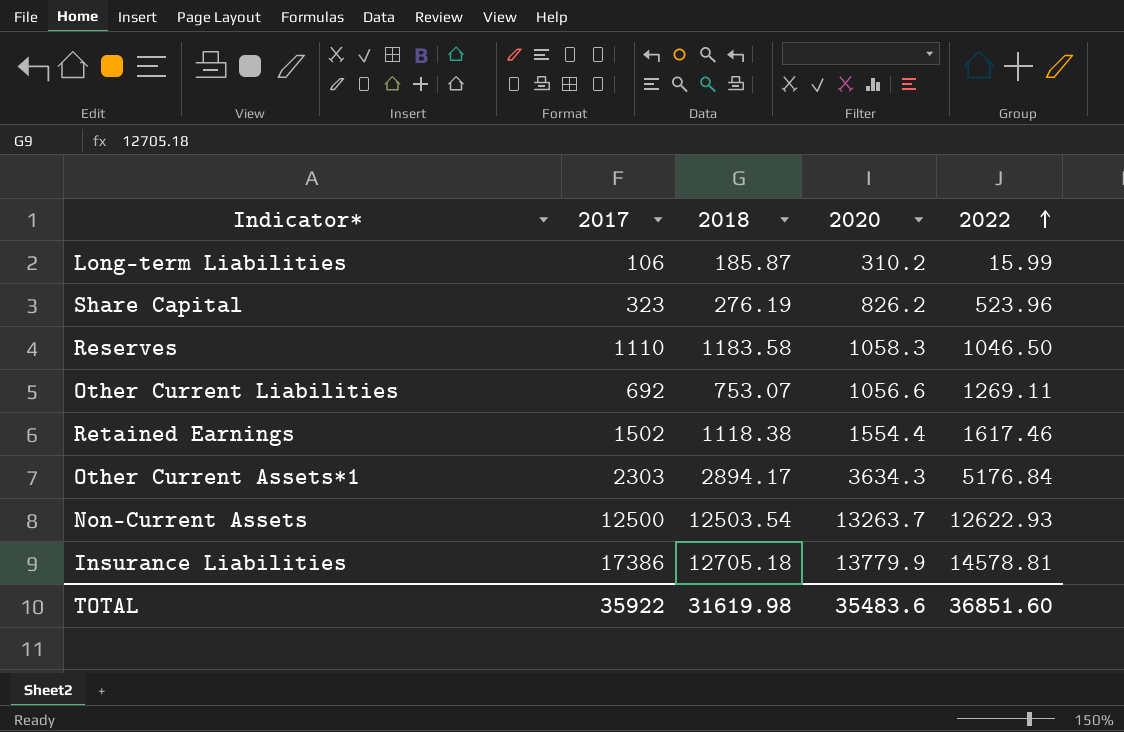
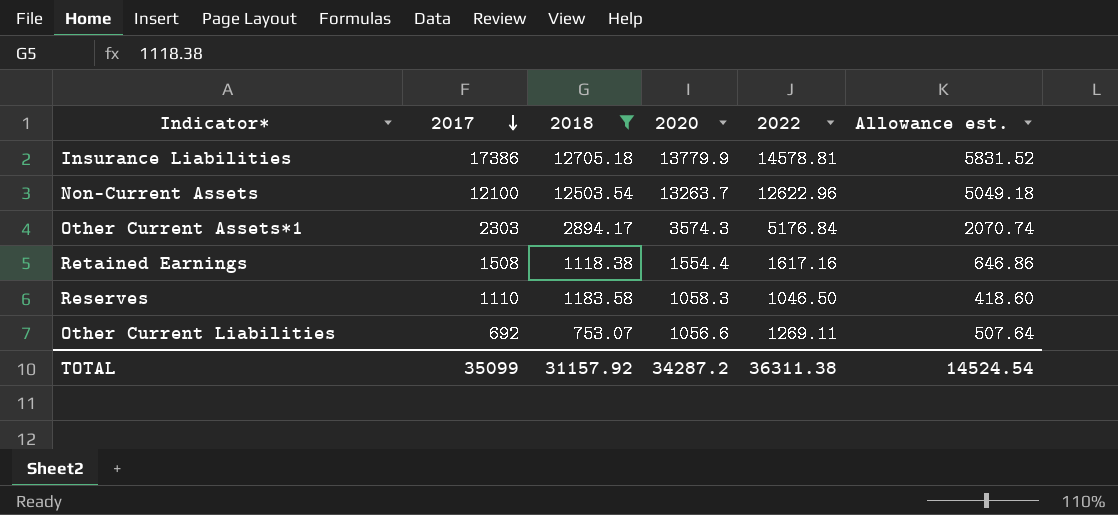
filter: none -> 2018 >= 753.07
row order: 2022 ascending -> 2017 descending
column Allowance est. | formula: none -> [2022] * 0.4
Non-Current Assets | 2017: 12500 -> 12100
Non-Current Assets | 2022: 12622.93 -> 12622.96
Other Current Assets*1 | 2020: 3634.3 -> 3574.3
Retained Earnings | 2017: 1502 -> 1508
Retained Earnings | 2022: 1617.46 -> 1617.16
TOTAL | 2017: 35922 -> 35099
TOTAL | 2018: 31619.98 -> 31157.92
TOTAL | 2020: 35483.6 -> 34287.2
TOTAL | 2022: 36851.60 -> 36311.38

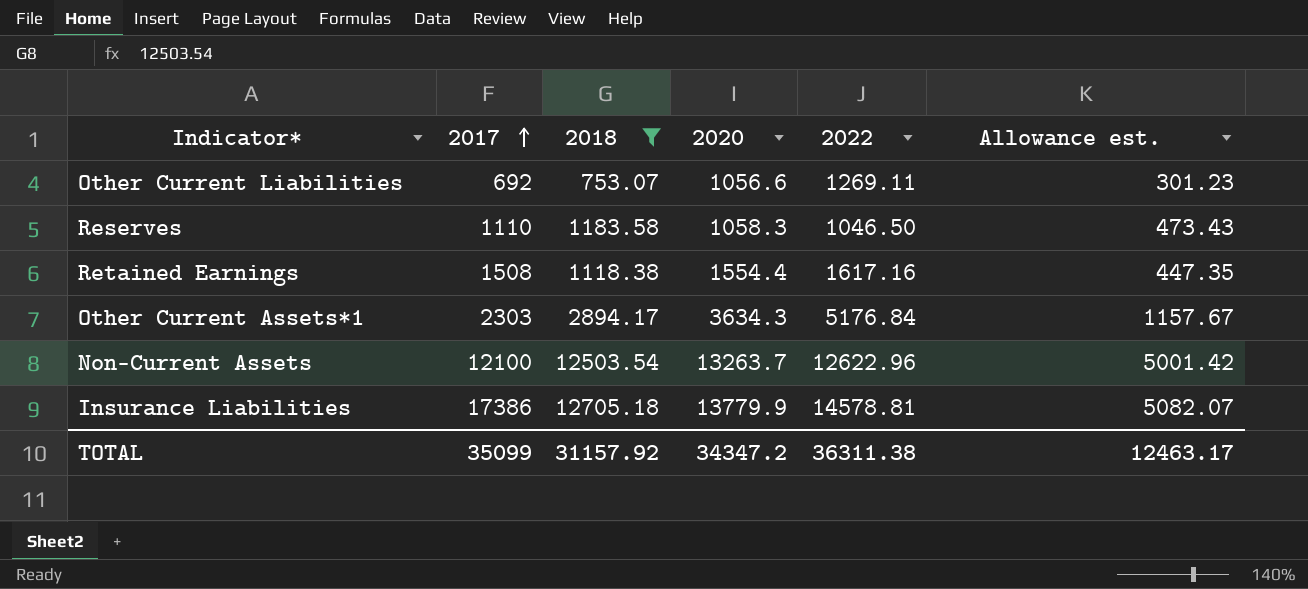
row order: 2017 descending -> 2017 ascending
column Allowance est. | formula: [2022] * 0.4 -> [2018] * 0.4
Other Current Assets*1 | 2020: 3574.3 -> 3634.3
TOTAL | 2020: 34287.2 -> 34347.2
TOTAL | Allowance est.: 14524.54 -> 12463.17

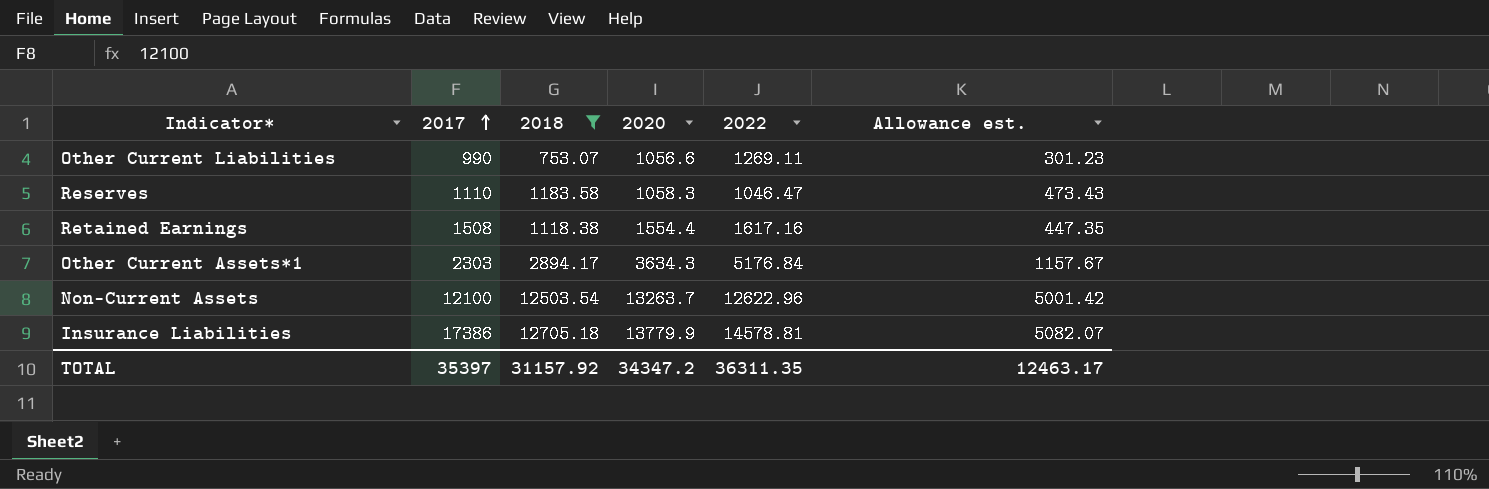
Other Current Liabilities | 2017: 692 -> 990
Reserves | 2022: 1046.50 -> 1046.47
TOTAL | 2017: 35099 -> 35397
TOTAL | 2022: 36311.38 -> 36311.35

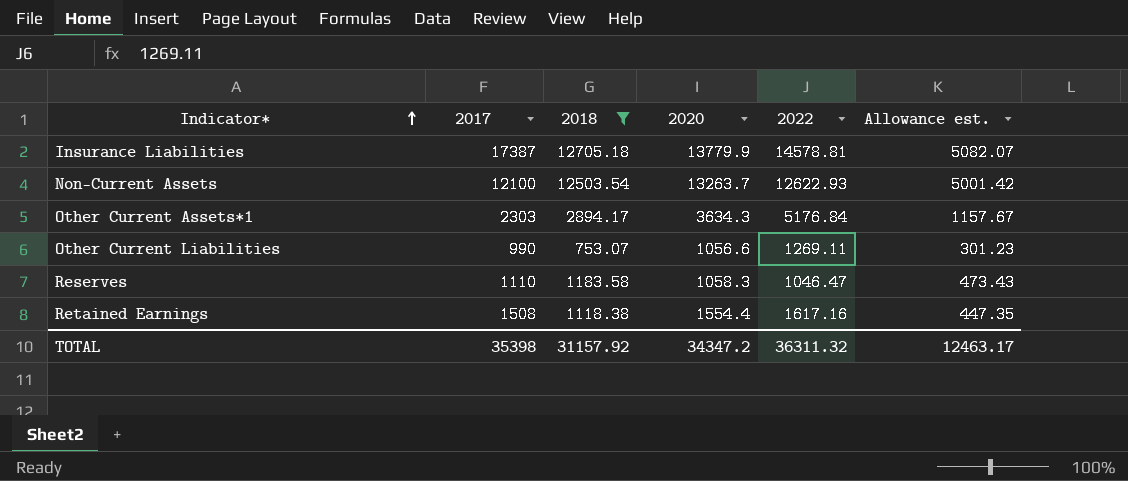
row order: 2017 ascending -> Indicator* ascending
Insurance Liabilities | 2017: 17386 -> 17387
Non-Current Assets | 2022: 12622.96 -> 12622.93
TOTAL | 2017: 35397 -> 35398
TOTAL | 2022: 36311.35 -> 36311.32

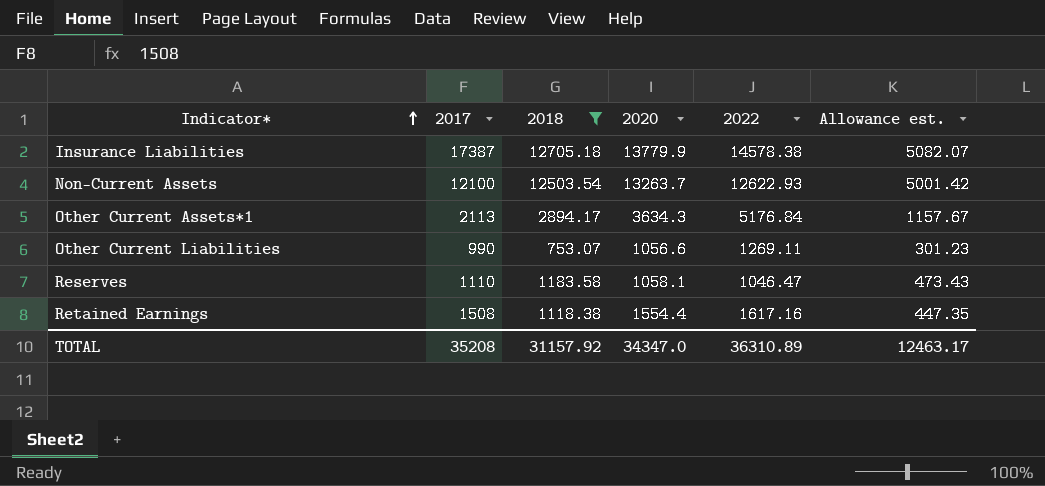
Insurance Liabilities | 2022: 14578.81 -> 14578.38
Other Current Assets*1 | 2017: 2303 -> 2113
Reserves | 2020: 1058.3 -> 1058.1
TOTAL | 2017: 35398 -> 35208
TOTAL | 2020: 34347.2 -> 34347.0
TOTAL | 2022: 36311.32 -> 36310.89

